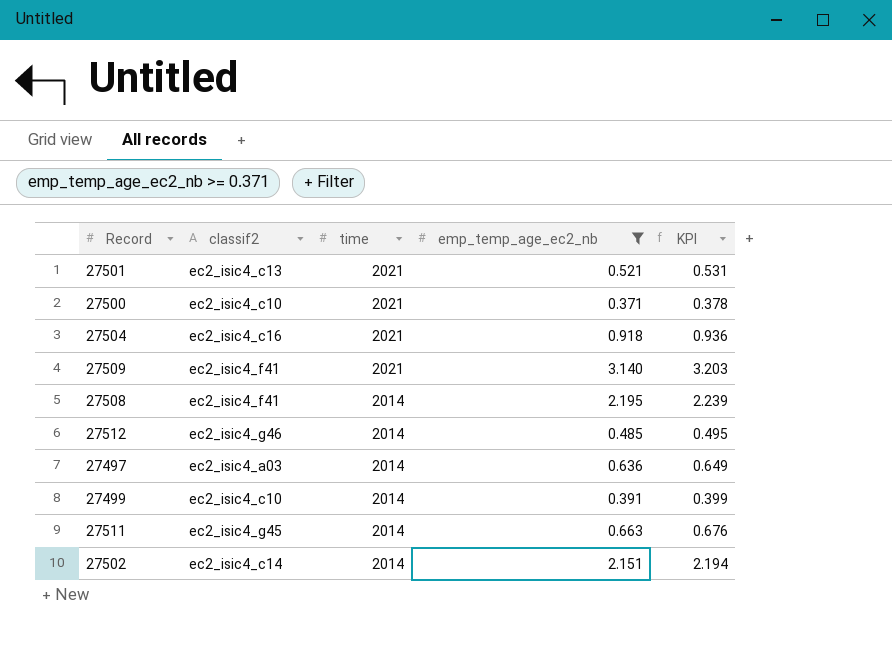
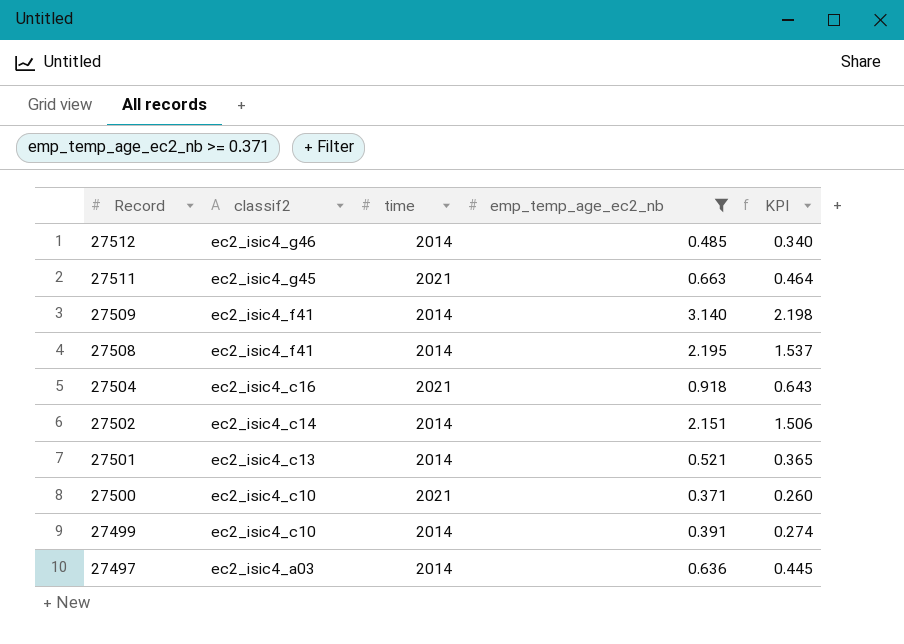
row order: time descending -> Record descending
column KPI | formula: [emp_temp_age_ec2_nb] * 1.02 -> [emp_temp_age_ec2_nb] * 0.7
27511 | time: 2014 -> 2021
27509 | time: 2021 -> 2014
27501 | time: 2021 -> 2014

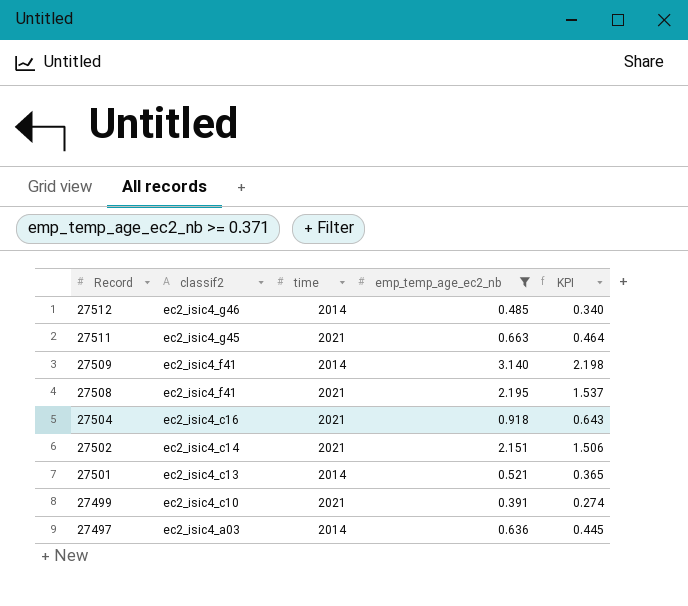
row 27500: ec2_isic4_c10 | 2021 | 0.371 | 0.260 -> none
27508 | time: 2014 -> 2021
27502 | time: 2014 -> 2021
27499 | time: 2014 -> 2021

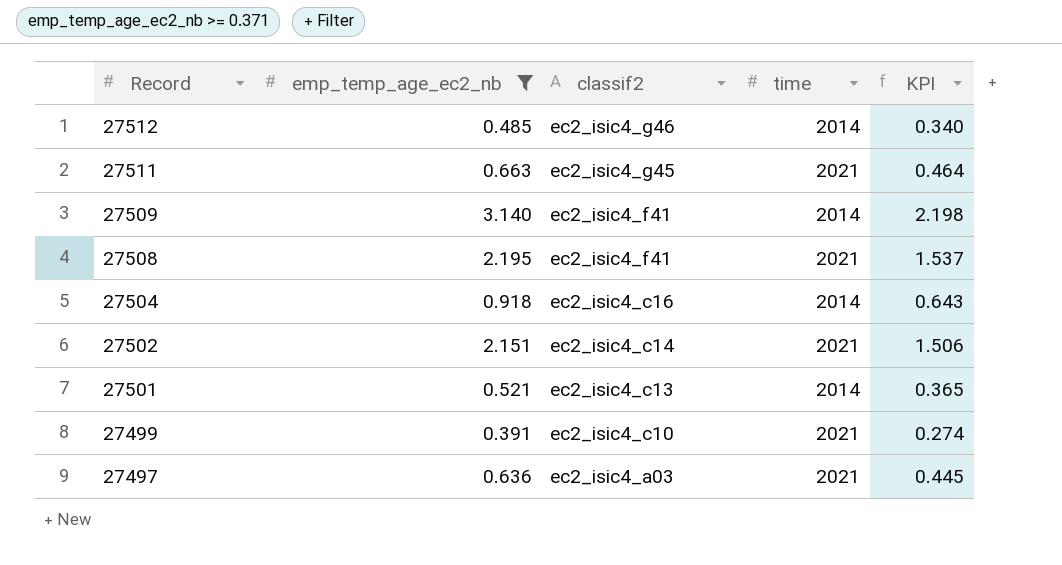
column emp_temp_age_ec2_nb | position: 4 -> 2
27504 | time: 2021 -> 2014
27497 | time: 2014 -> 2021

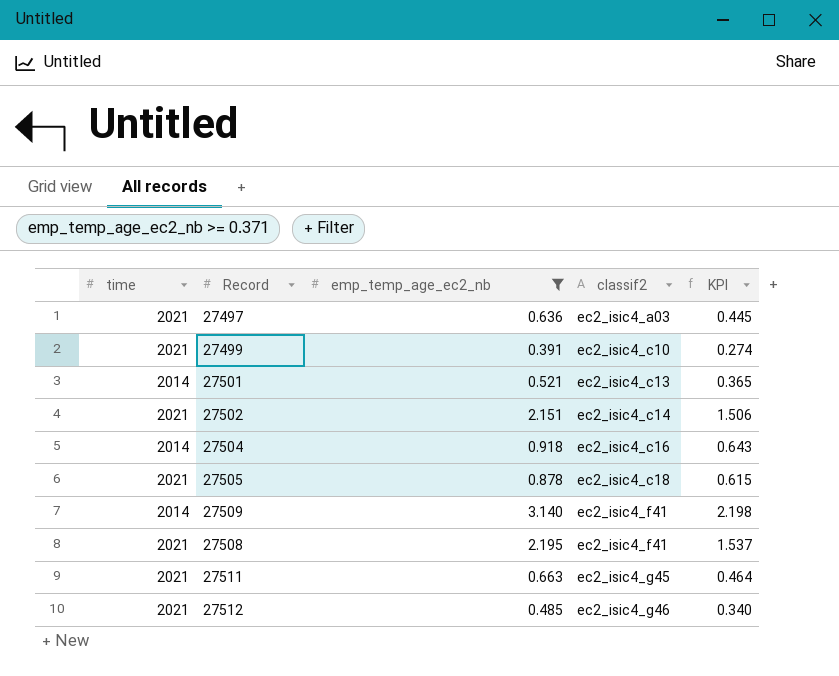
row order: Record descending -> classif2 ascending
column time | position: 4 -> 1
row 27505: none -> 2021 | 0.878 | ec2_isic4_c18 | 0.615
27512 | time: 2014 -> 2021

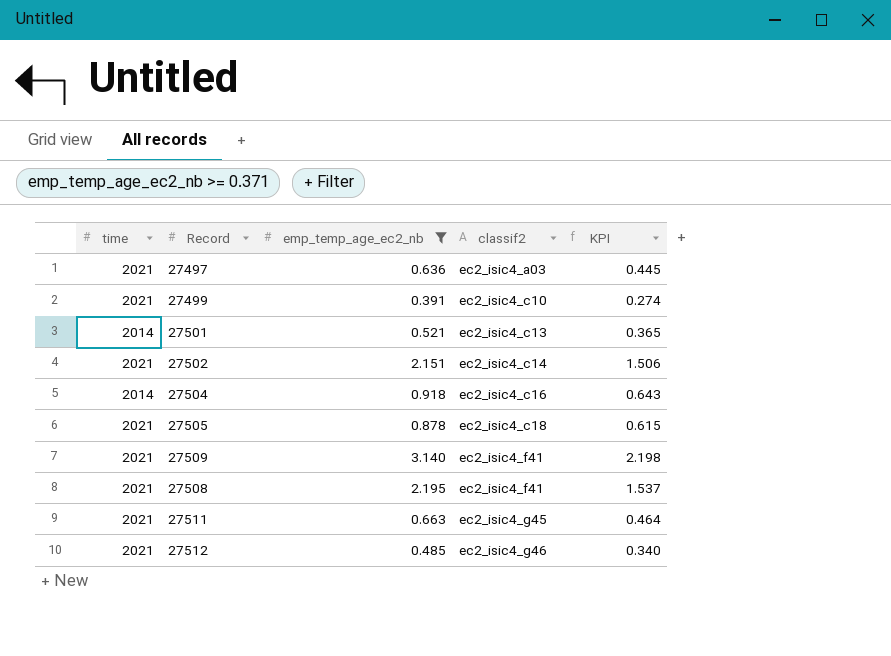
27509 | time: 2014 -> 2021

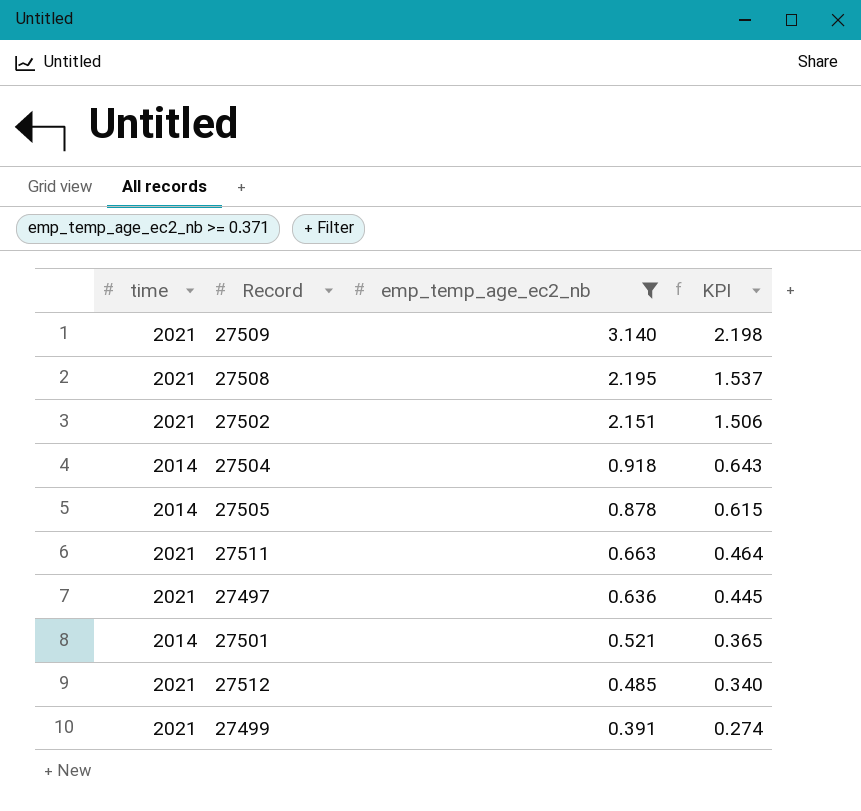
row order: classif2 ascending -> emp_temp_age_ec2_nb descending
column classif2 | position: 4 -> none
27505 | time: 2021 -> 2014

